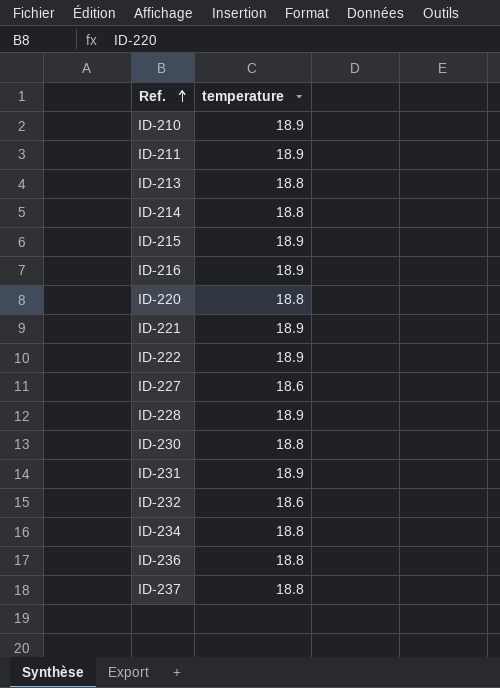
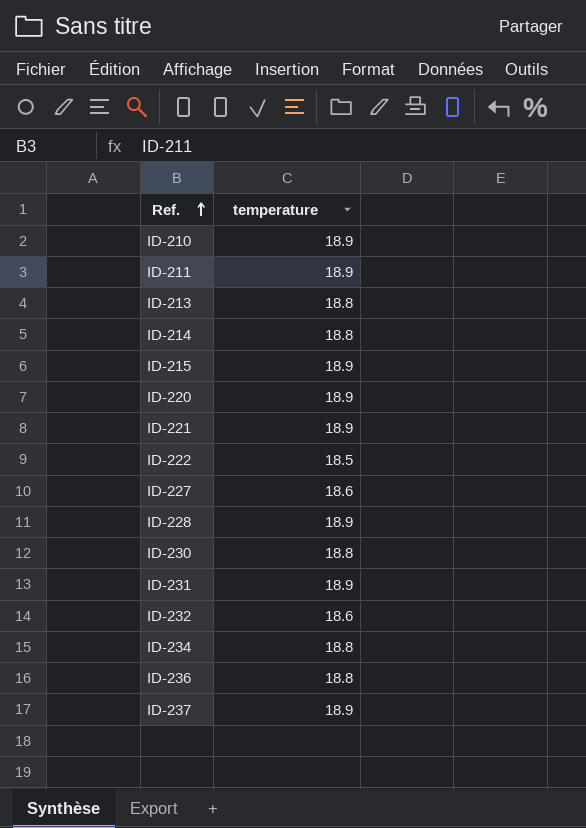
row ID-216: 18.9 -> none
ID-220 | temperature: 18.8 -> 18.9
ID-222 | temperature: 18.9 -> 18.5
ID-237 | temperature: 18.8 -> 18.9

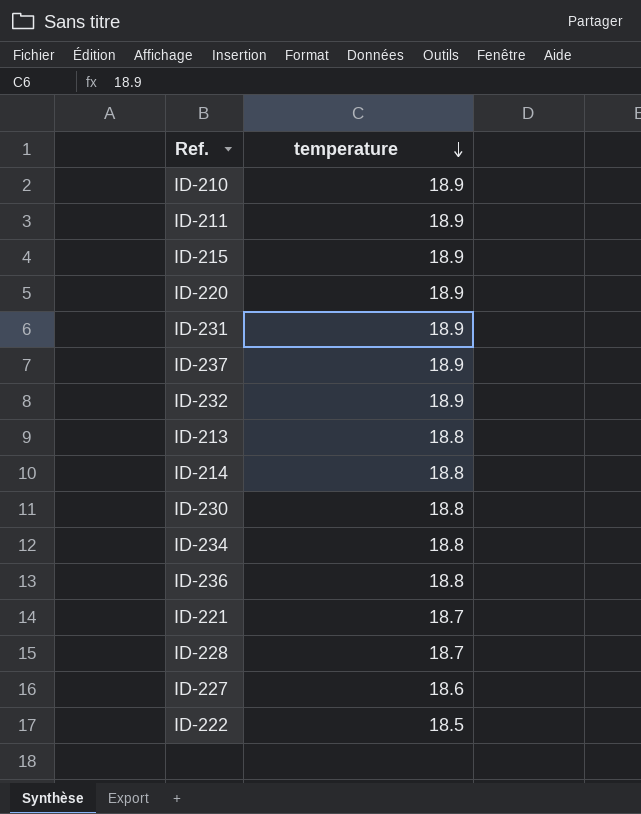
row order: Ref. ascending -> temperature descending
ID-232 | temperature: 18.6 -> 18.9
ID-221 | temperature: 18.9 -> 18.7
ID-228 | temperature: 18.9 -> 18.7

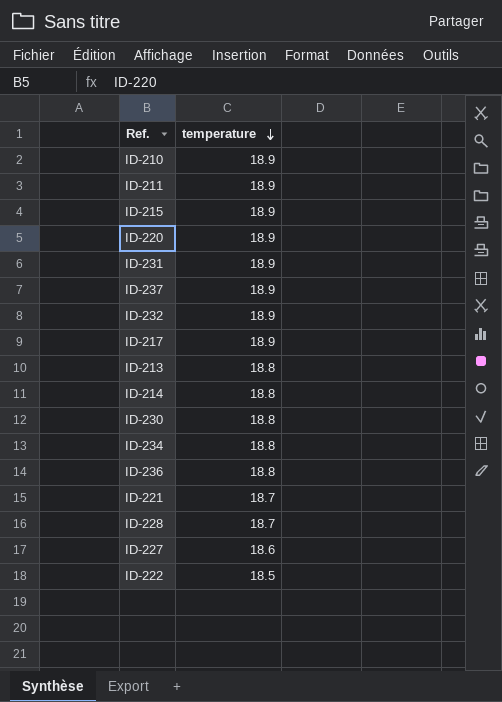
row ID-217: none -> 18.9

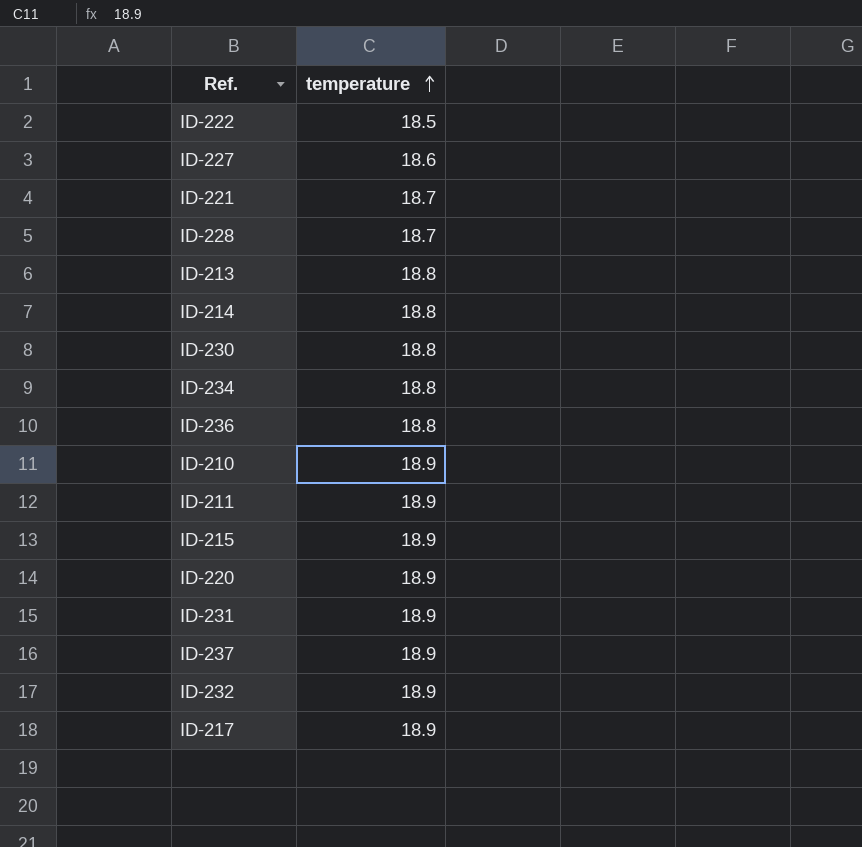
row order: temperature descending -> temperature ascending

